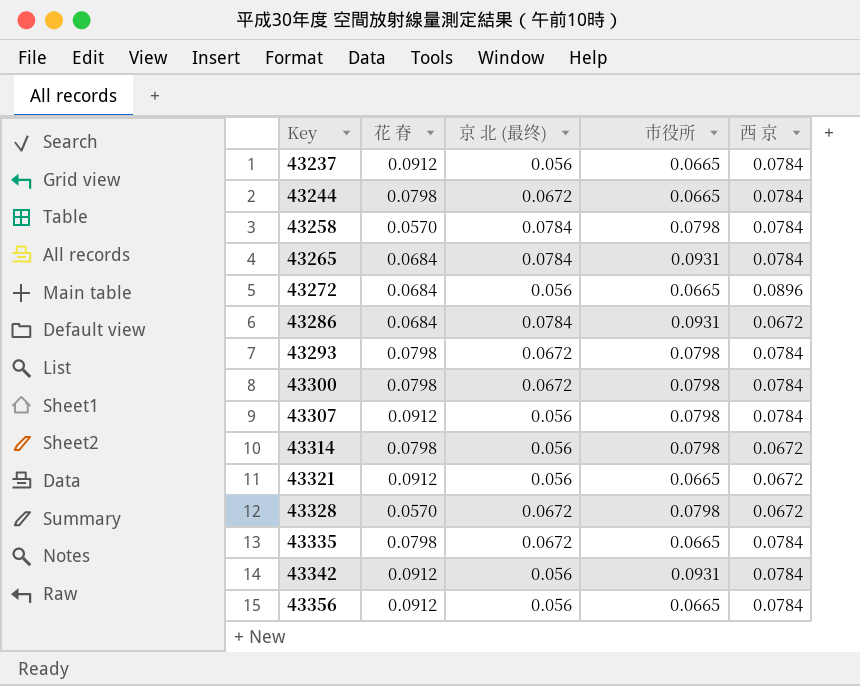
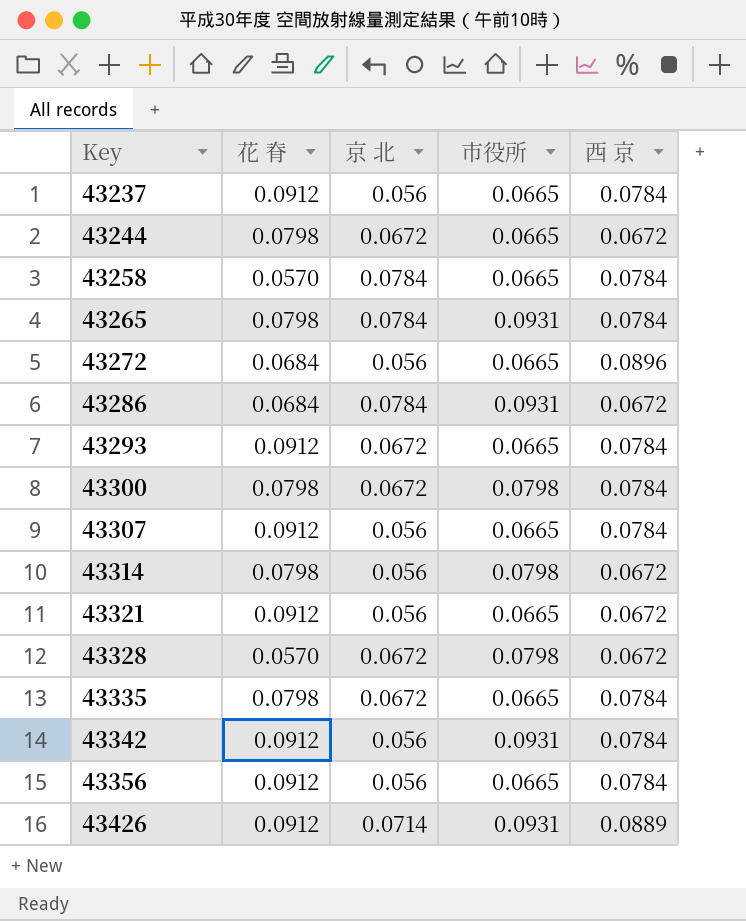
column name: 京 北 (最终) -> 京 北
43244 | 西 京: 0.0784 -> 0.0672
43258 | 市役所: 0.0798 -> 0.0665
43265 | 花 脊: 0.0684 -> 0.0798
43293 | 花 脊: 0.0798 -> 0.0912
43293 | 市役所: 0.0798 -> 0.0665
43307 | 市役所: 0.0798 -> 0.0665
row 43426: none -> 0.0912 | 0.0714 | 0.0931 | 0.0889

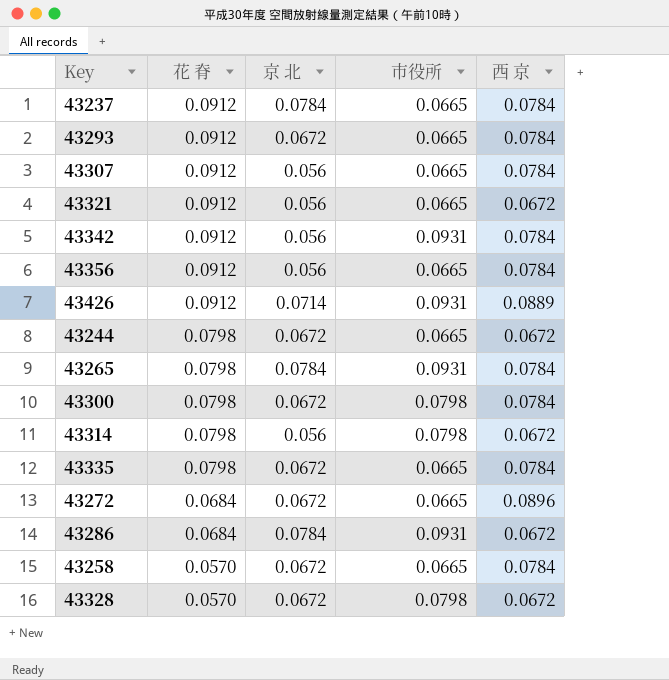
row order: Key ascending -> 花 脊 descending
43237 | 京 北: 0.056 -> 0.0784
43272 | 京 北: 0.056 -> 0.0672
43258 | 京 北: 0.0784 -> 0.0672

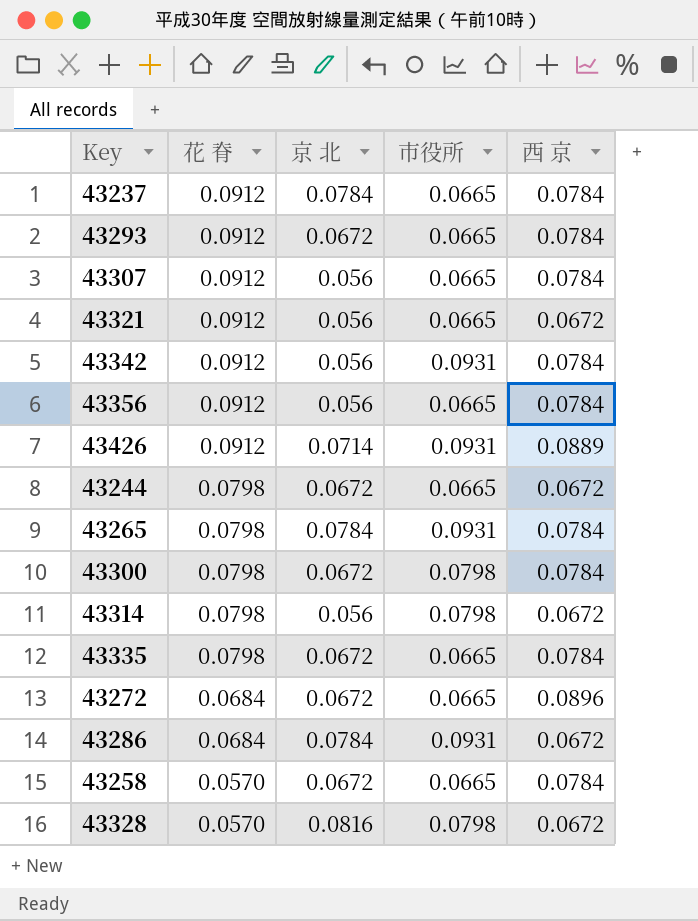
43328 | 京 北: 0.0672 -> 0.0816

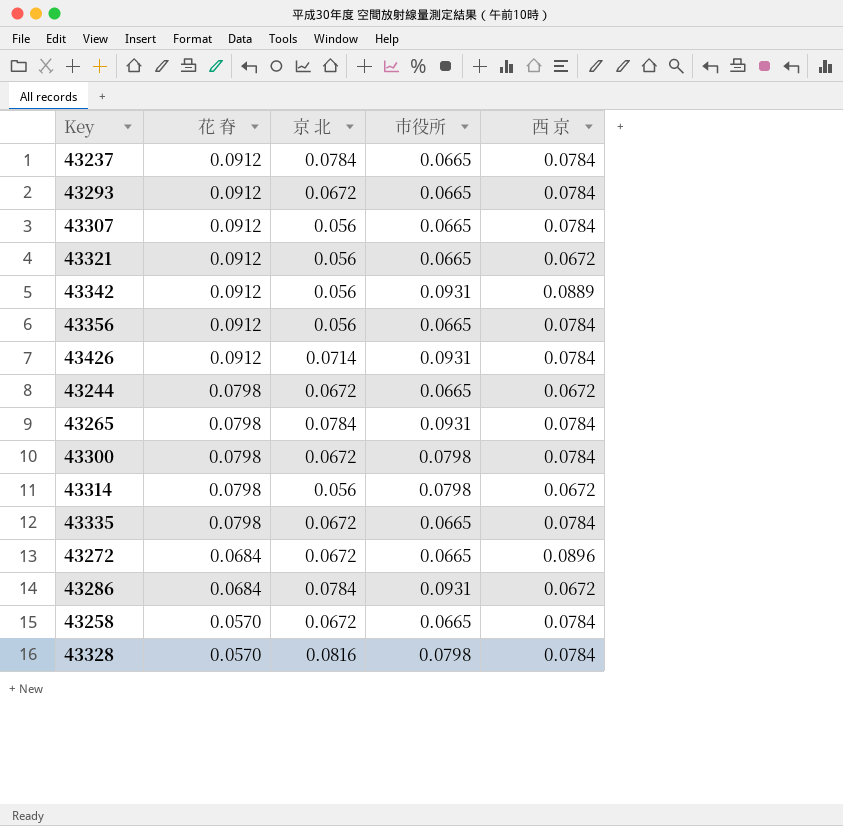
43342 | 西 京: 0.0784 -> 0.0889
43426 | 西 京: 0.0889 -> 0.0784
43328 | 西 京: 0.0672 -> 0.0784

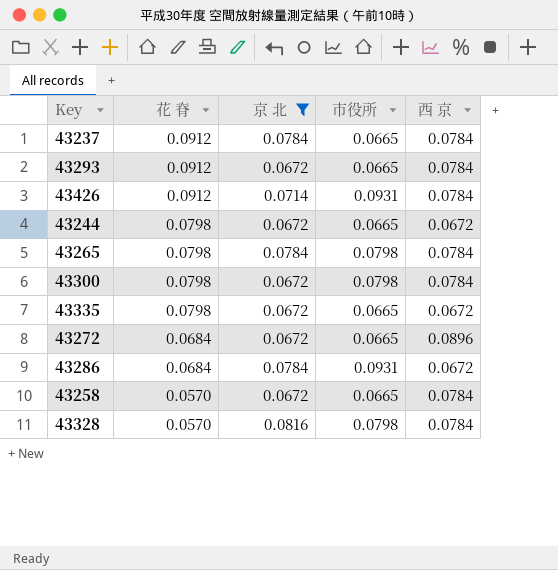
filter: none -> 京 北 != 0.056
43265 | 市役所: 0.0931 -> 0.0798
43335 | 西 京: 0.0784 -> 0.0672

